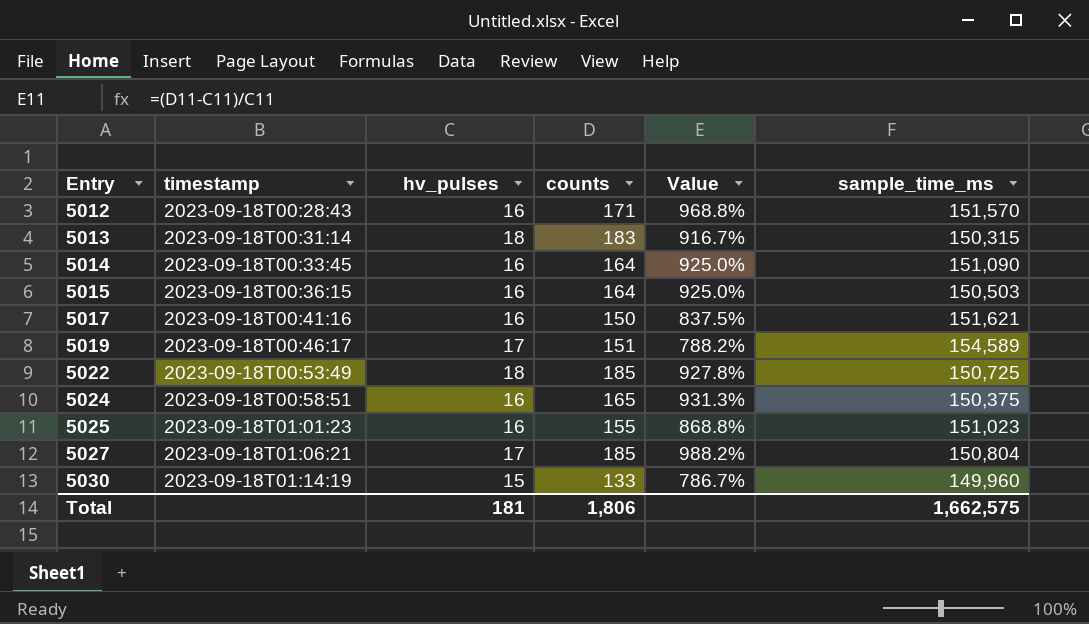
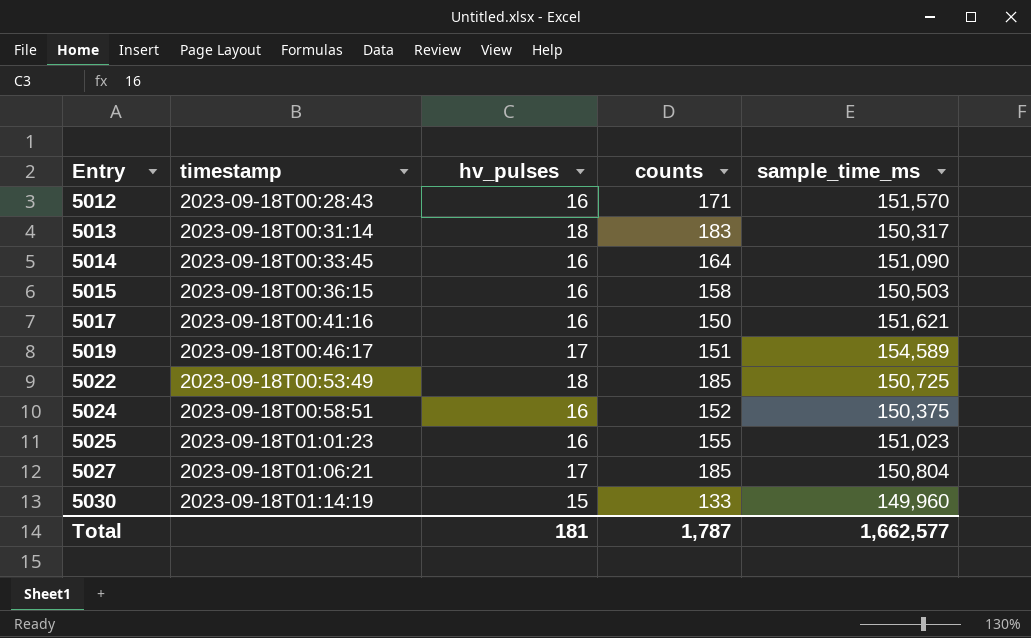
column Value | formula: ([counts] - [hv_pulses]) / [hv_pulses] -> none
5013 | sample_time_ms: 150,315 -> 150,317
5015 | counts: 164 -> 158
5024 | counts: 165 -> 152
Total | counts: 1,806 -> 1,787
Total | sample_time_ms: 1,662,575 -> 1,662,577

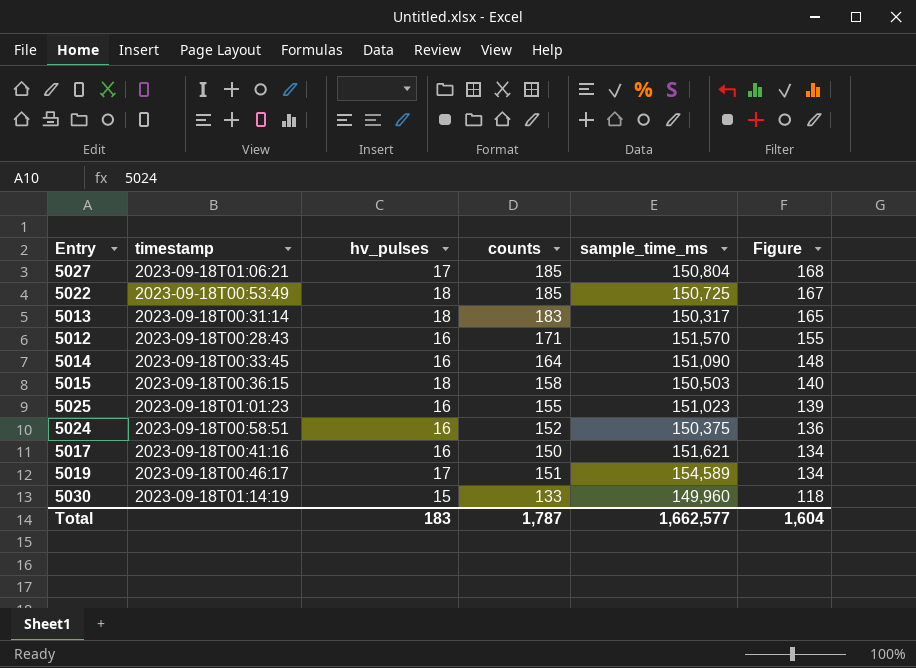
row order: Entry ascending -> Figure descending
column Figure | formula: none -> [counts] - [hv_pulses]
5015 | hv_pulses: 16 -> 18
Total | hv_pulses: 181 -> 183

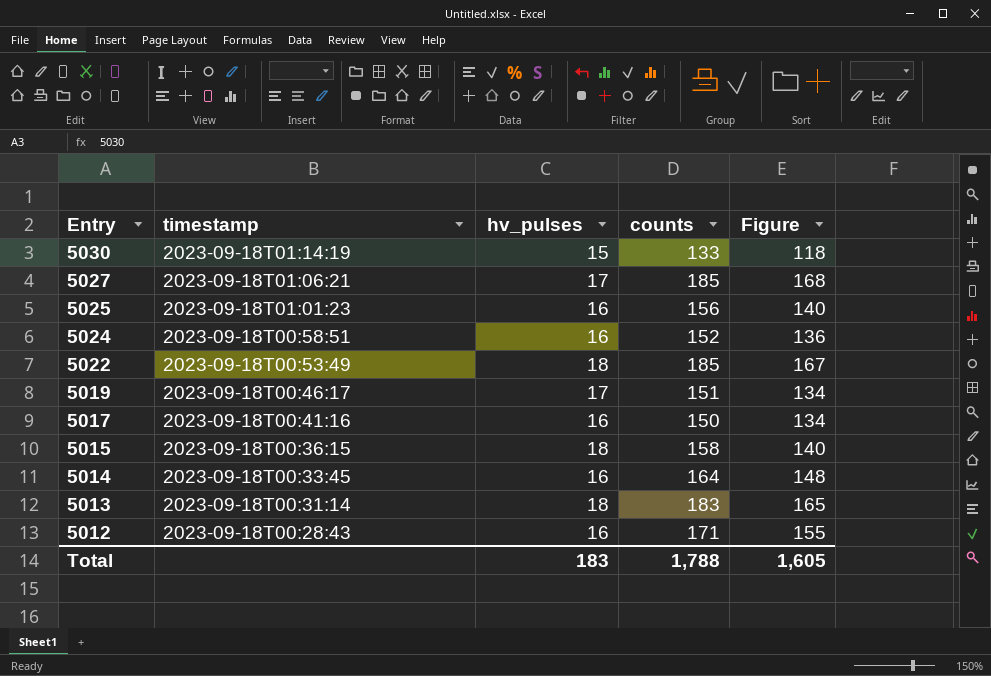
row order: Figure descending -> Entry descending
column sample_time_ms | position: 5 -> none
5025 | counts: 155 -> 156
5025 | Figure: 139 -> 140
Total | counts: 1,787 -> 1,788
Total | Figure: 1,604 -> 1,605

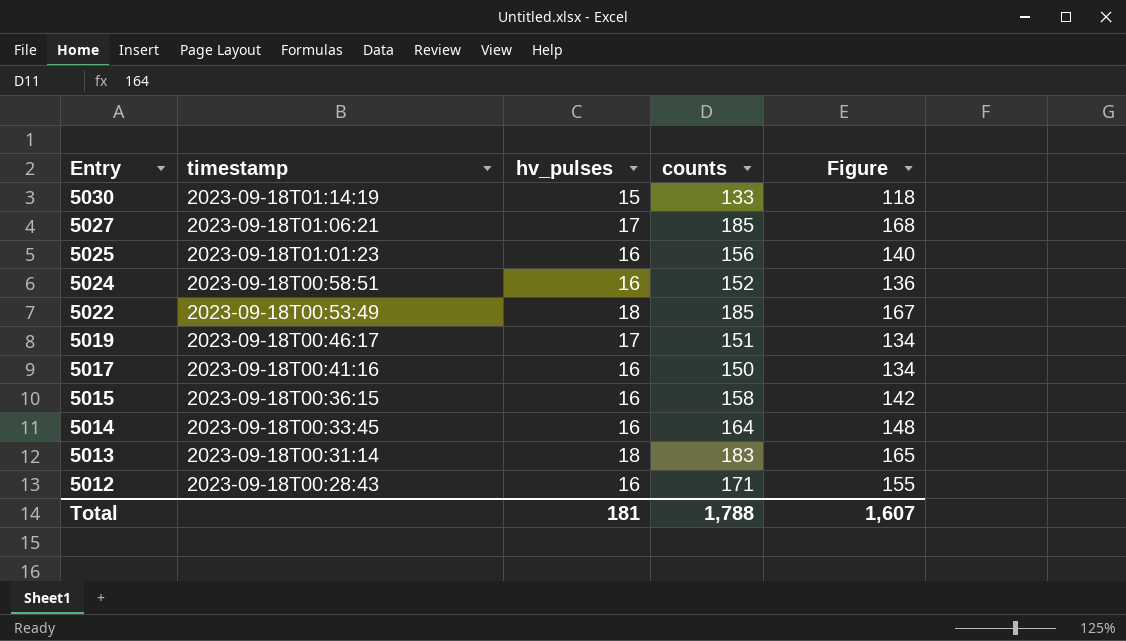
5015 | hv_pulses: 18 -> 16
5015 | Figure: 140 -> 142
Total | hv_pulses: 183 -> 181
Total | Figure: 1,605 -> 1,607

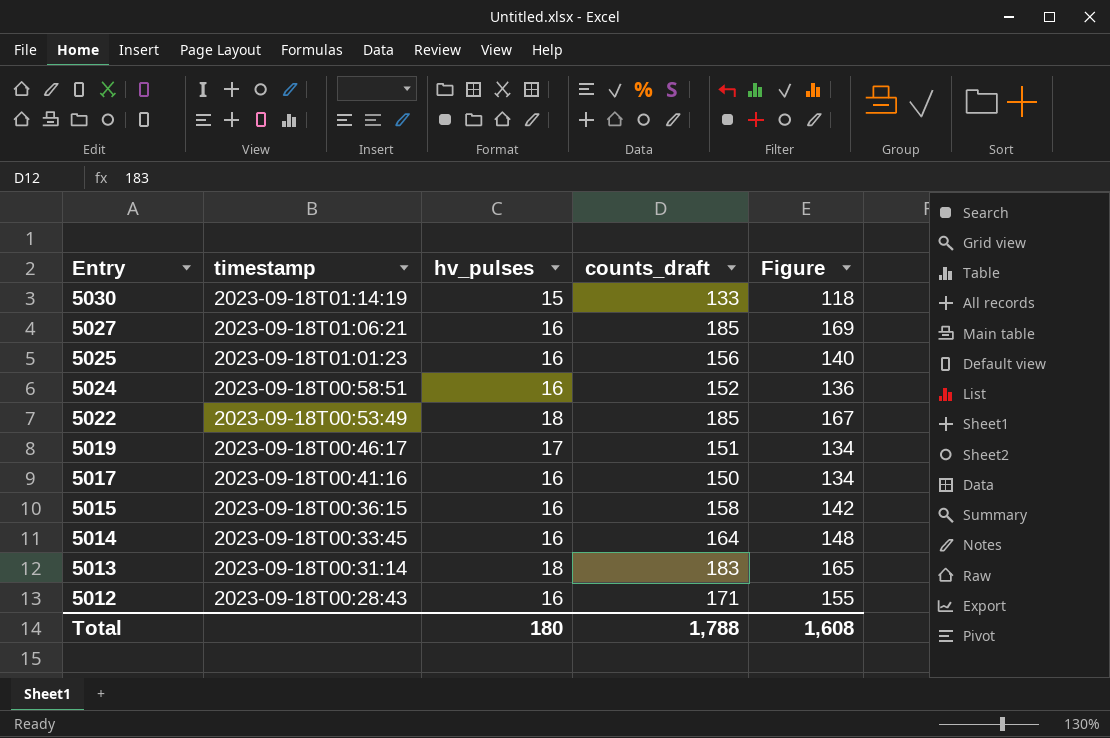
column name: counts -> counts_draft
5027 | hv_pulses: 17 -> 16
5027 | Figure: 168 -> 169
Total | hv_pulses: 181 -> 180
Total | Figure: 1,607 -> 1,608

